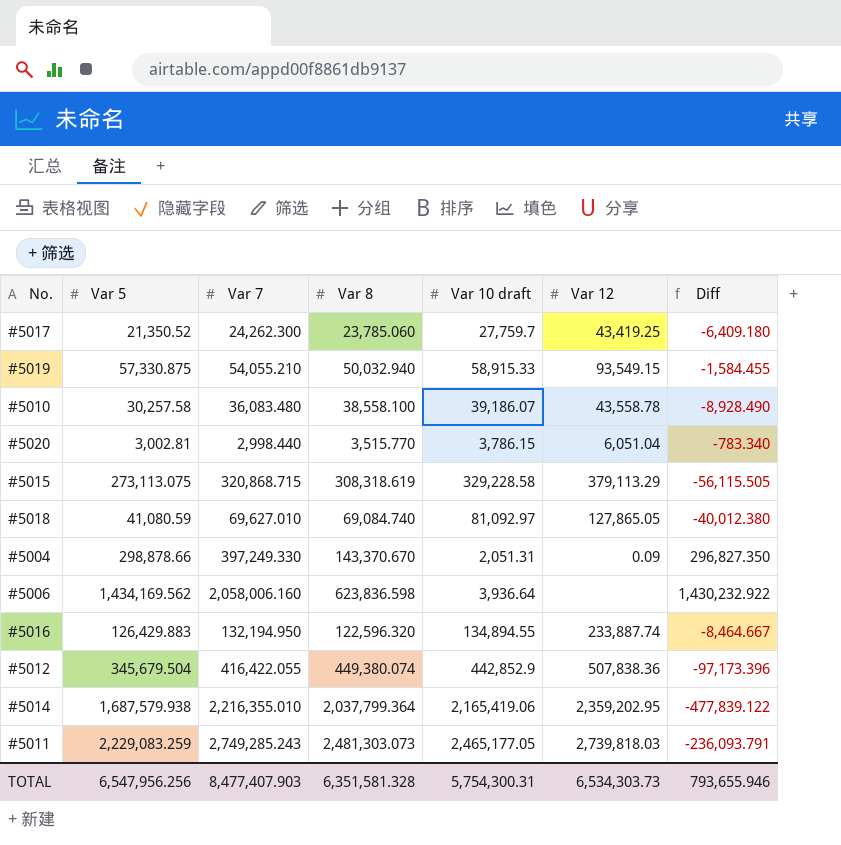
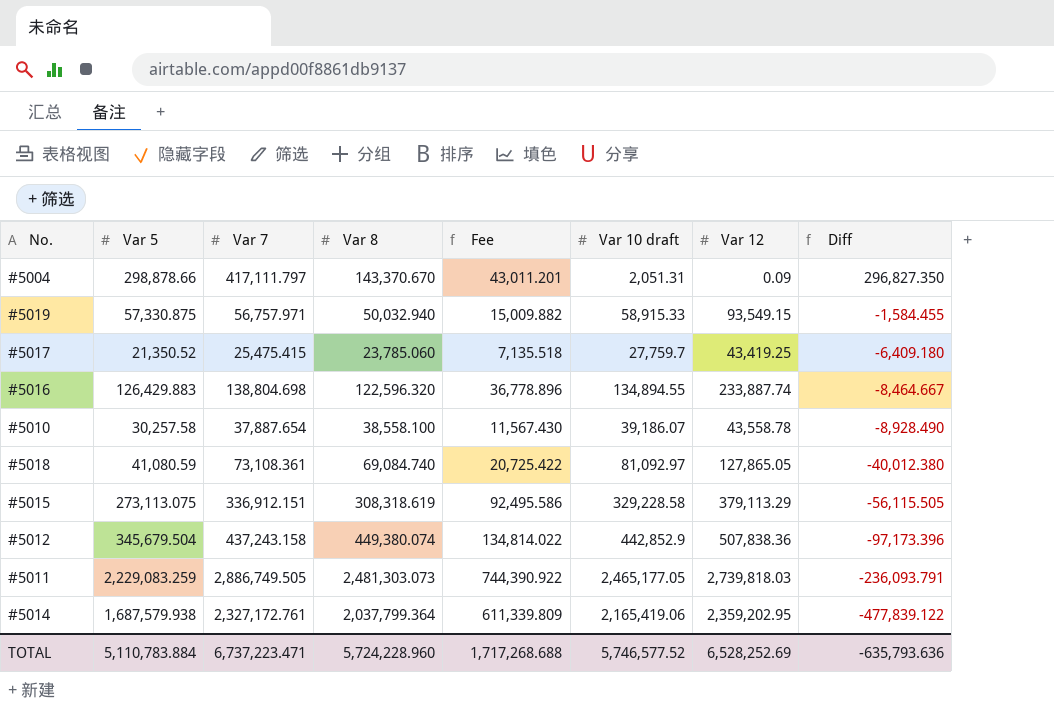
row order: none -> Diff descending
column Fee | formula: none -> [Var 8] * 0.3
row #5020: 3,002.81 | 2,998.440 | 3,515.770 | 3,786.15 | 6,051.04 | -783.340 -> none
row #5006: 1,434,169.562 | 2,058,006.160 | 623,836.598 | 3,936.64 | none | 1,430,232.922 -> none
#5004 | Var 7: 397,249.330 -> 417,111.797
#5019 | Var 7: 54,055.210 -> 56,757.971
#5017 | Var 7: 24,262.300 -> 25,475.415
#5016 | Var 7: 132,194.950 -> 138,804.698
#5010 | Var 7: 36,083.480 -> 37,887.654
#5018 | Var 7: 69,627.010 -> 73,108.361
#5015 | Var 7: 320,868.715 -> 336,912.151
#5012 | Var 7: 416,422.055 -> 437,243.158
#5011 | Var 7: 2,749,285.243 -> 2,886,749.505
#5014 | Var 7: 2,216,355.010 -> 2,327,172.761
TOTAL | Var 5: 6,547,956.256 -> 5,110,783.884
TOTAL | Var 7: 8,477,407.903 -> 6,737,223.471
TOTAL | Var 8: 6,351,581.328 -> 5,724,228.960
TOTAL | Var 10 draft: 5,754,300.31 -> 5,746,577.52
TOTAL | Var 12: 6,534,303.73 -> 6,528,252.69
TOTAL | Diff: 793,655.946 -> -635,793.636

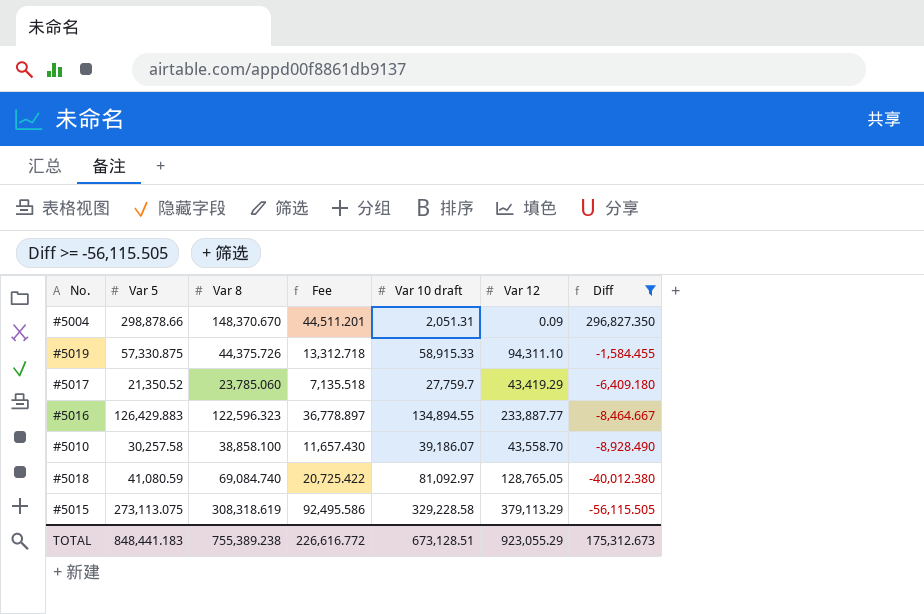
filter: none -> Diff >= -56,115.505
column Var 7 | position: 3 -> none
#5004 | Var 8: 143,370.670 -> 148,370.670
#5004 | Fee: 43,011.201 -> 44,511.201
#5019 | Var 8: 50,032.940 -> 44,375.726
#5019 | Fee: 15,009.882 -> 13,312.718
#5019 | Var 12: 93,549.15 -> 94,311.10
#5017 | Var 12: 43,419.25 -> 43,419.29
#5016 | Var 8: 122,596.320 -> 122,596.323
#5016 | Fee: 36,778.896 -> 36,778.897
#5016 | Var 12: 233,887.74 -> 233,887.77
#5010 | Var 8: 38,558.100 -> 38,858.100
#5010 | Fee: 11,567.430 -> 11,657.430
#5010 | Var 12: 43,558.78 -> 43,558.70
#5018 | Var 12: 127,865.05 -> 128,765.05
TOTAL | Var 5: 5,110,783.884 -> 848,441.183
TOTAL | Var 8: 5,724,228.960 -> 755,389.238
TOTAL | Fee: 1,717,268.688 -> 226,616.772
TOTAL | Var 10 draft: 5,746,577.52 -> 673,128.51
TOTAL | Var 12: 6,528,252.69 -> 923,055.29
TOTAL | Diff: -635,793.636 -> 175,312.673

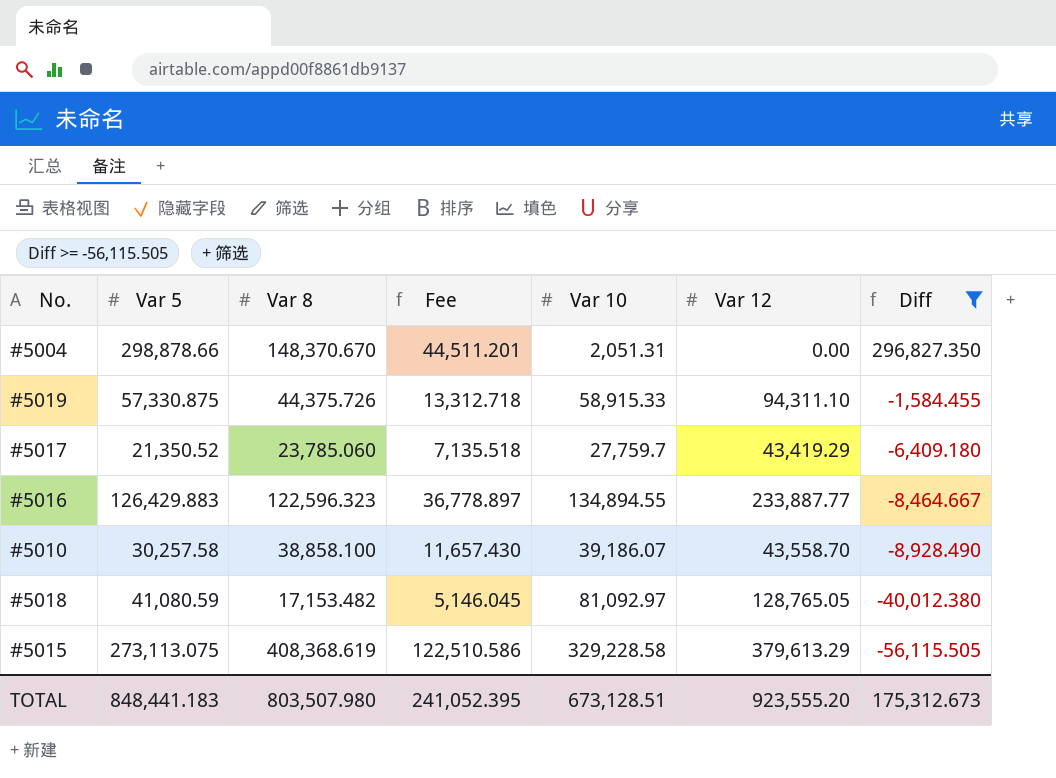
column name: Var 10 draft -> Var 10
#5004 | Var 12: 0.09 -> 0.00
#5018 | Var 8: 69,084.740 -> 17,153.482
#5018 | Fee: 20,725.422 -> 5,146.045
#5015 | Var 8: 308,318.619 -> 408,368.619
#5015 | Fee: 92,495.586 -> 122,510.586
#5015 | Var 12: 379,113.29 -> 379,613.29
TOTAL | Var 8: 755,389.238 -> 803,507.980
TOTAL | Fee: 226,616.772 -> 241,052.395
TOTAL | Var 12: 923,055.29 -> 923,555.20

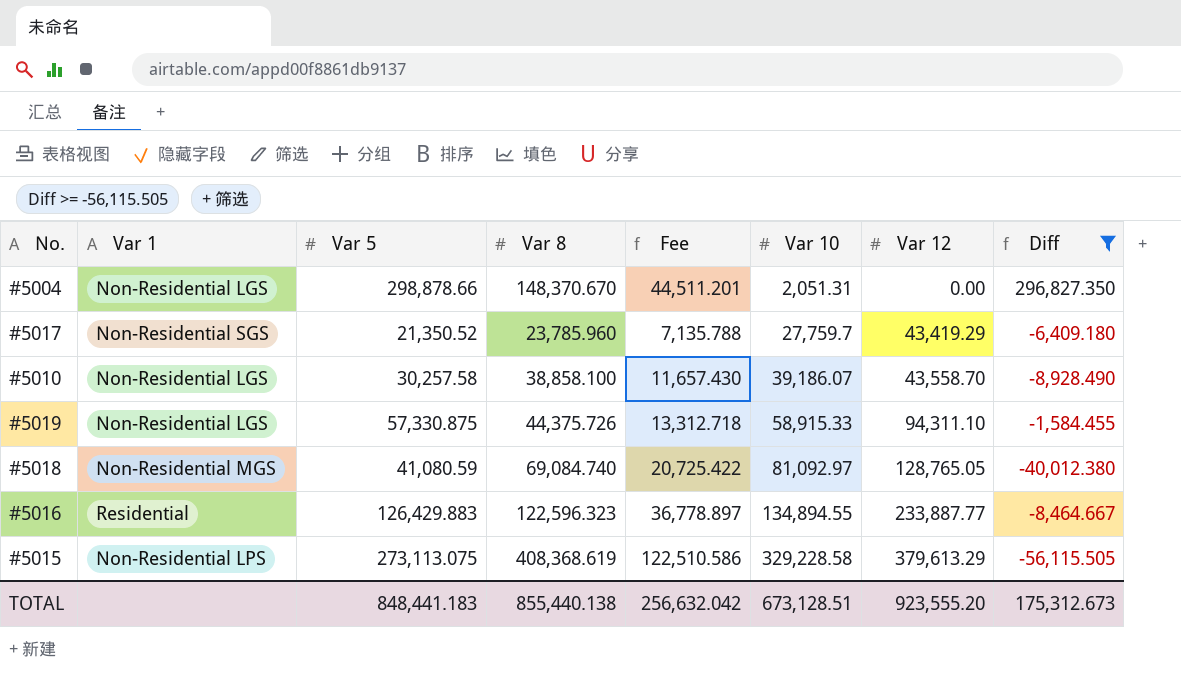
row order: Diff descending -> Var 10 ascending
column Var 1 | position: none -> 2
#5017 | Var 8: 23,785.060 -> 23,785.960
#5017 | Fee: 7,135.518 -> 7,135.788
#5018 | Var 8: 17,153.482 -> 69,084.740
#5018 | Fee: 5,146.045 -> 20,725.422
TOTAL | Var 8: 803,507.980 -> 855,440.138
TOTAL | Fee: 241,052.395 -> 256,632.042

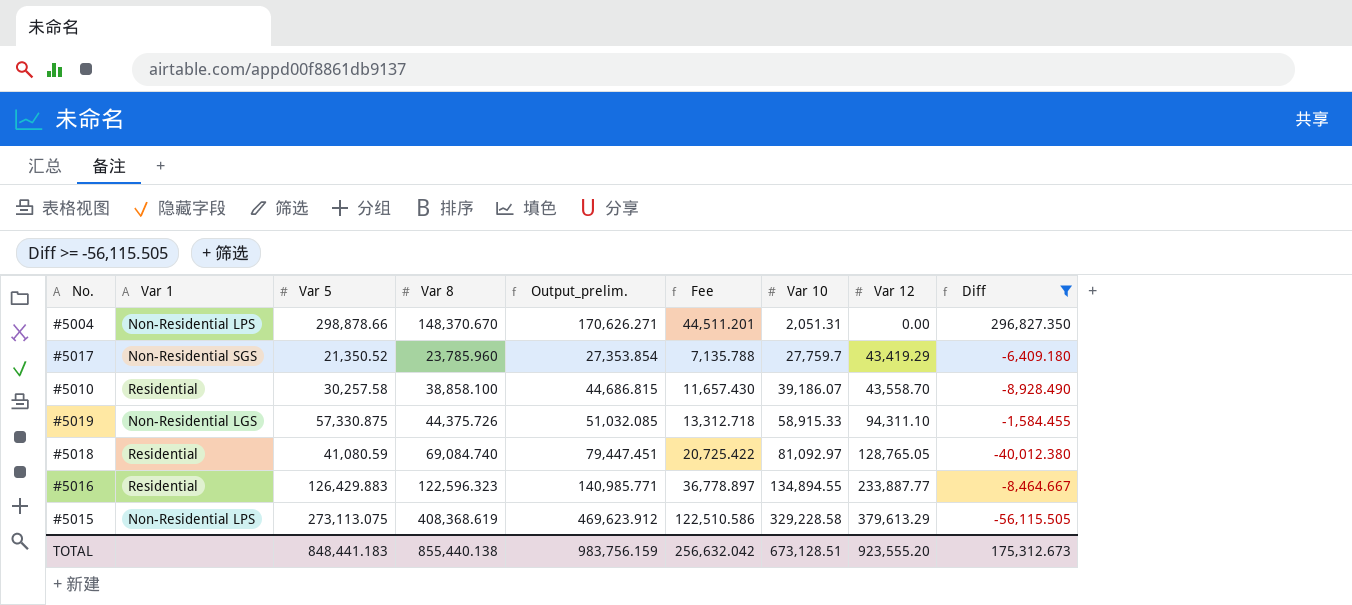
column Output_prelim. | formula: none -> [Var 8] * 1.15
#5004 | Var 1: Non-Residential LGS -> Non-Residential LPS
#5010 | Var 1: Non-Residential LGS -> Residential
#5018 | Var 1: Non-Residential MGS -> Residential

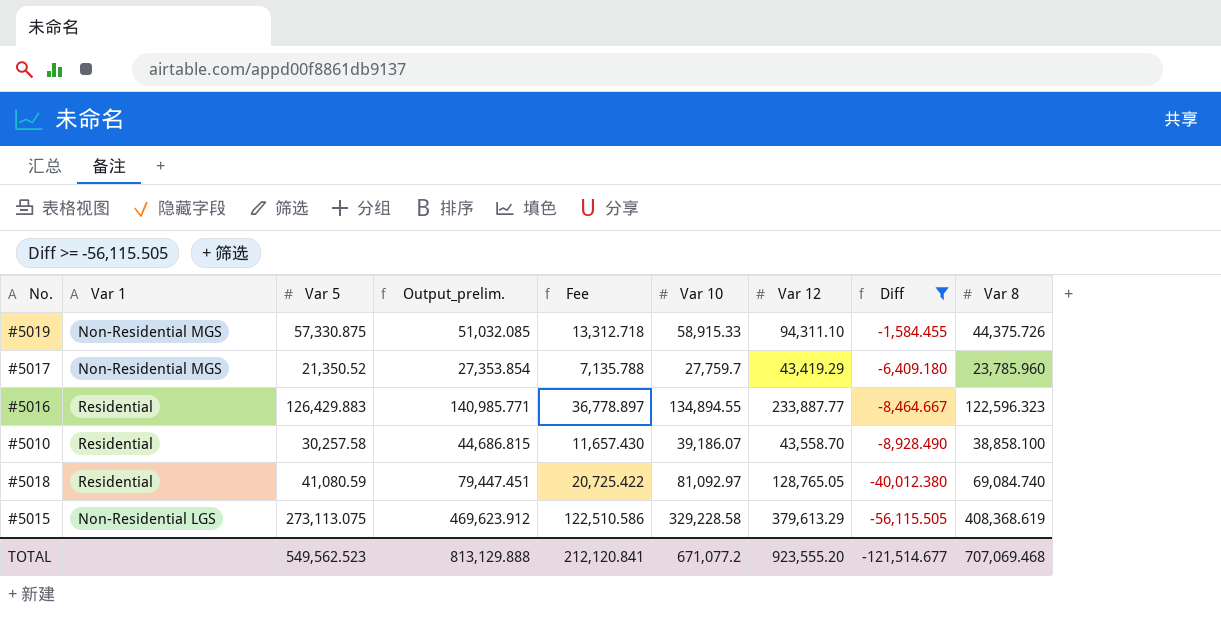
row order: Var 10 ascending -> Diff descending
column Var 8 | position: 4 -> 9
row #5004: Non-Residential LPS | 298,878.66 | 148,370.670 | 170,626.271 | 44,511.201 | 2,051.31 | 0.00 | 296,827.350 -> none
#5019 | Var 1: Non-Residential LGS -> Non-Residential MGS
#5017 | Var 1: Non-Residential SGS -> Non-Residential MGS
#5015 | Var 1: Non-Residential LPS -> Non-Residential LGS
TOTAL | Var 5: 848,441.183 -> 549,562.523
TOTAL | Output_prelim.: 983,756.159 -> 813,129.888
TOTAL | Fee: 256,632.042 -> 212,120.841
TOTAL | Var 10: 673,128.51 -> 671,077.2
TOTAL | Diff: 175,312.673 -> -121,514.677
TOTAL | Var 8: 855,440.138 -> 707,069.468

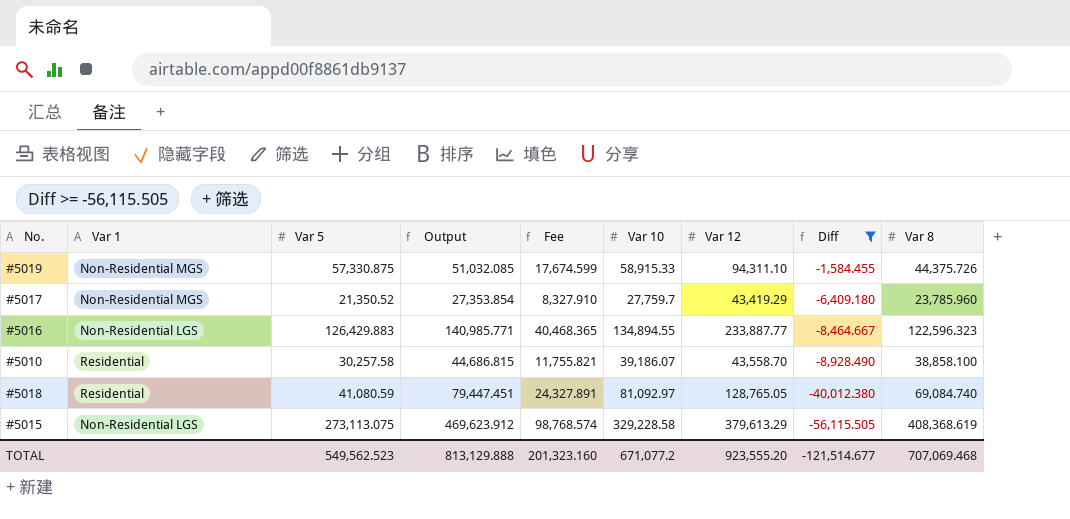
column name: Output_prelim. -> Output
column Fee | formula: [Var 8] * 0.3 -> [Var 10] * 0.3
#5016 | Var 1: Residential -> Non-Residential LGS
TOTAL | Fee: 212,120.841 -> 201,323.160

